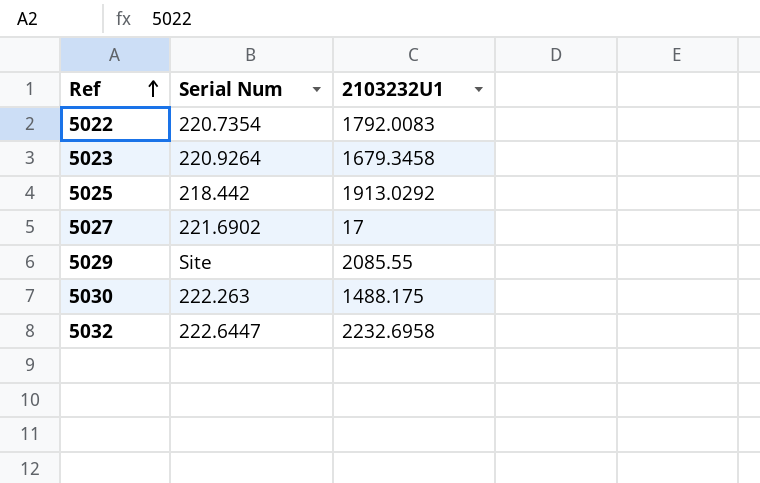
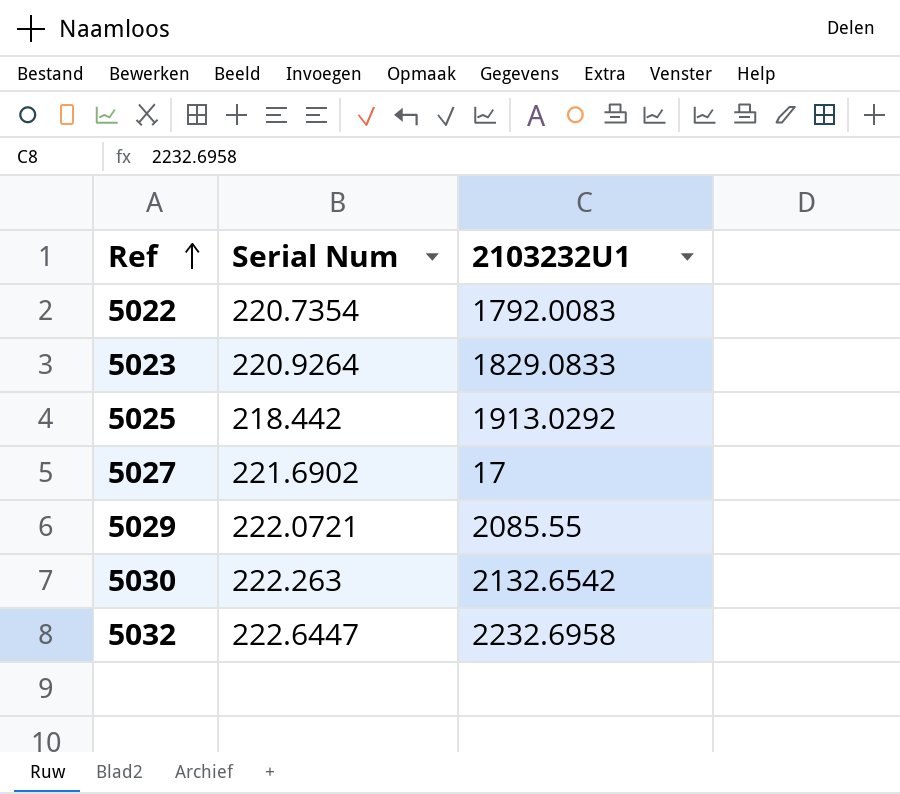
5023 | 2103232U1: 1679.3458 -> 1829.0833
5029 | Serial Num: Site -> 222.0721
5030 | 2103232U1: 1488.175 -> 2132.6542

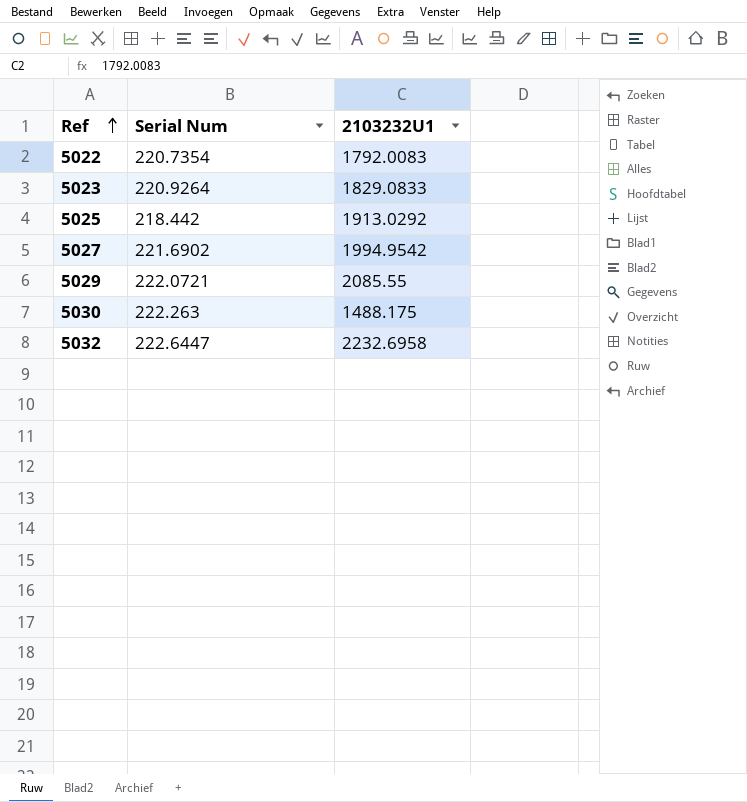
5027 | 2103232U1: 17 -> 1994.9542
5030 | 2103232U1: 2132.6542 -> 1488.175

